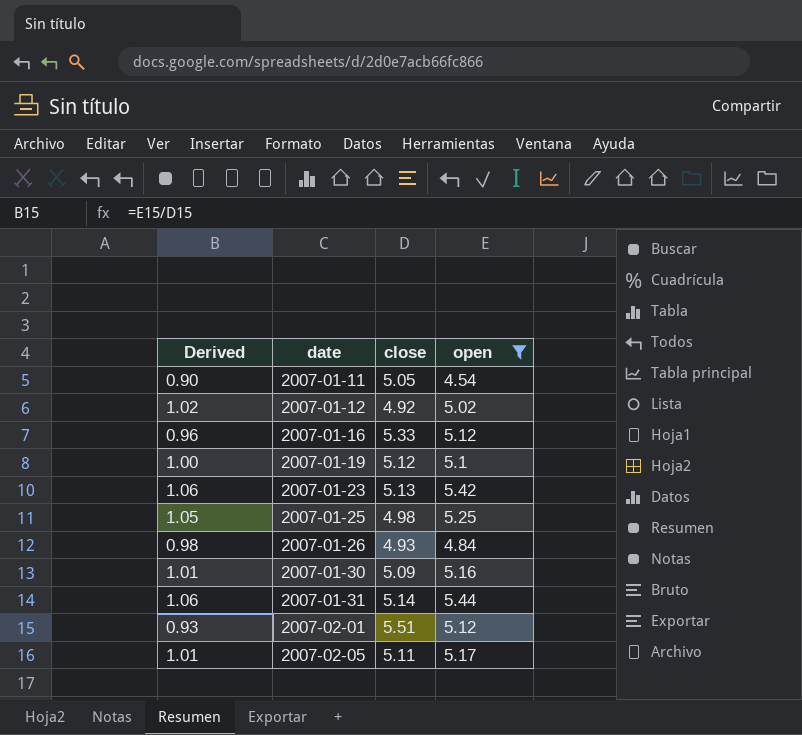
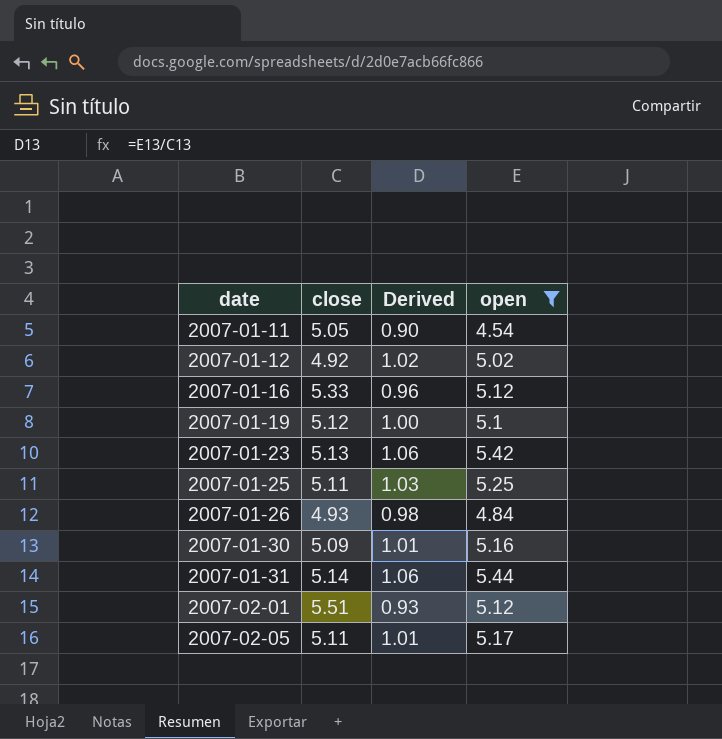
column Derived | position: 1 -> 3
2007-01-25 | close: 4.98 -> 5.11
2007-01-25 | Derived: 1.05 -> 1.03

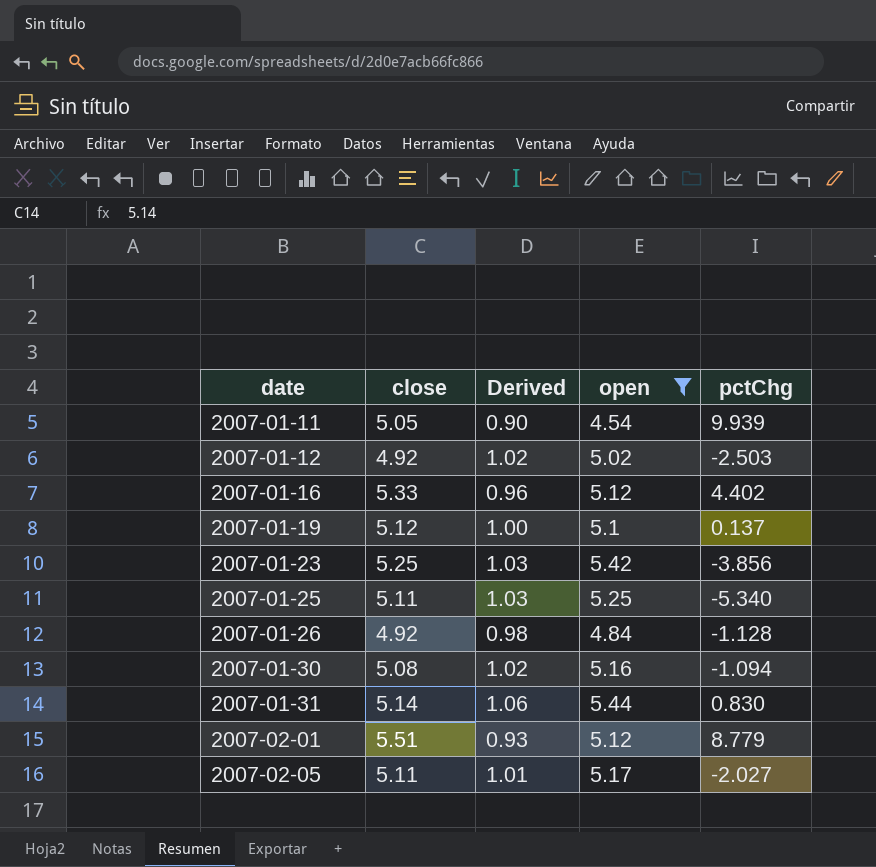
column pctChg | position: none -> 5
2007-01-23 | close: 5.13 -> 5.25
2007-01-23 | Derived: 1.06 -> 1.03
2007-01-26 | close: 4.93 -> 4.92
2007-01-30 | close: 5.09 -> 5.08
2007-01-30 | Derived: 1.01 -> 1.02

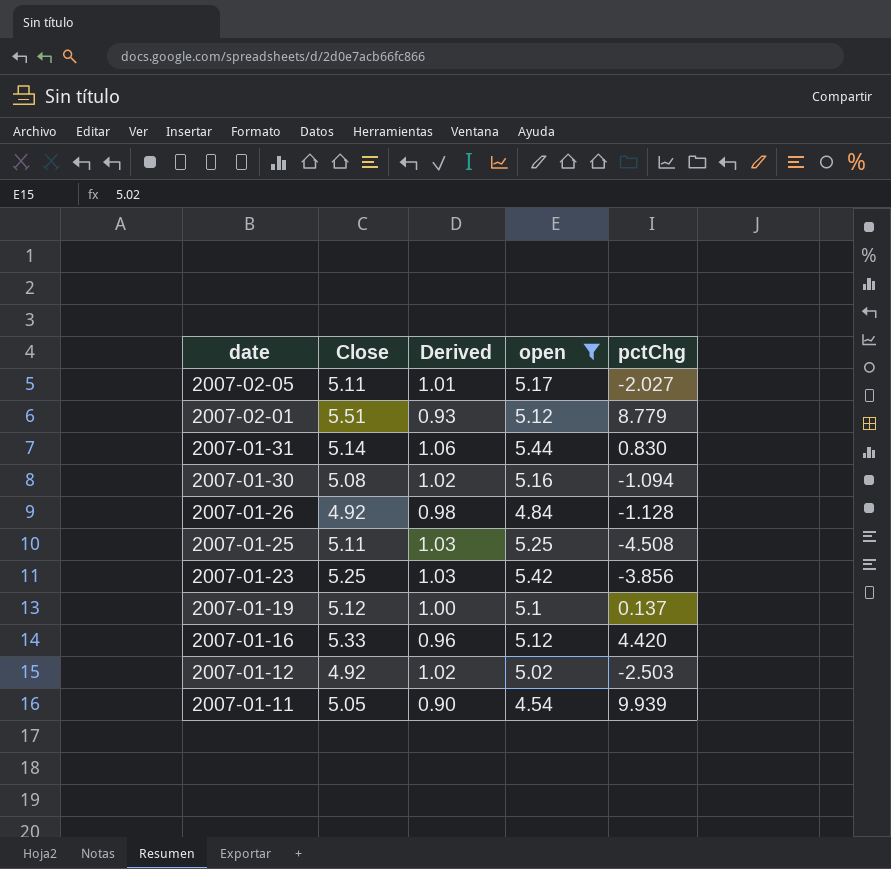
row order: date ascending -> date descending
column name: close -> Close
2007-01-25 | pctChg: -5.340 -> -4.508
2007-01-16 | pctChg: 4.402 -> 4.420

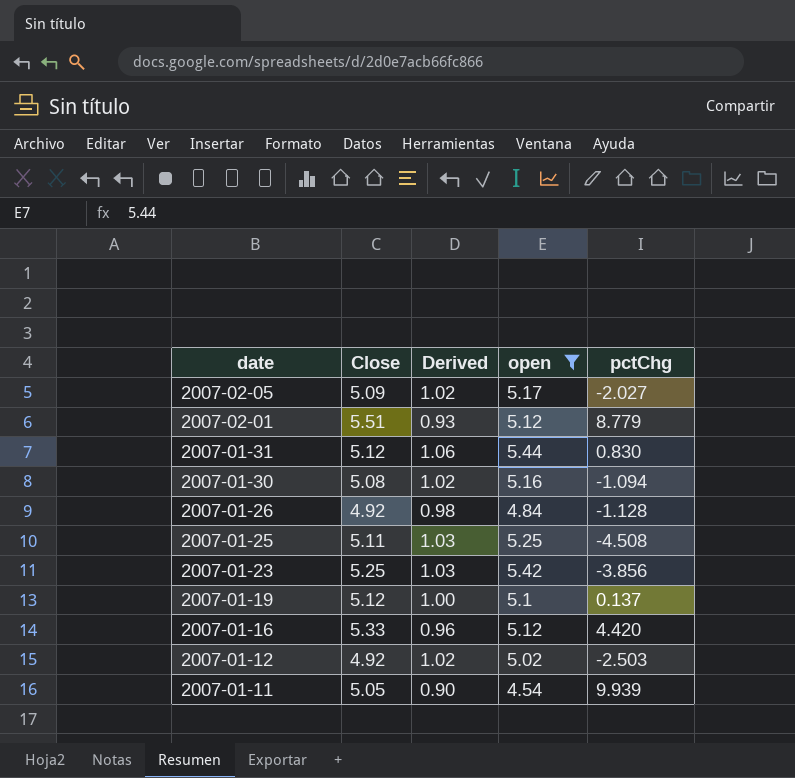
2007-02-05 | Close: 5.11 -> 5.09
2007-02-05 | Derived: 1.01 -> 1.02
2007-01-31 | Close: 5.14 -> 5.12

